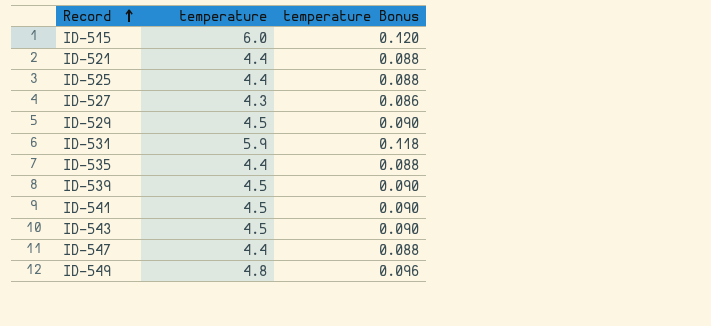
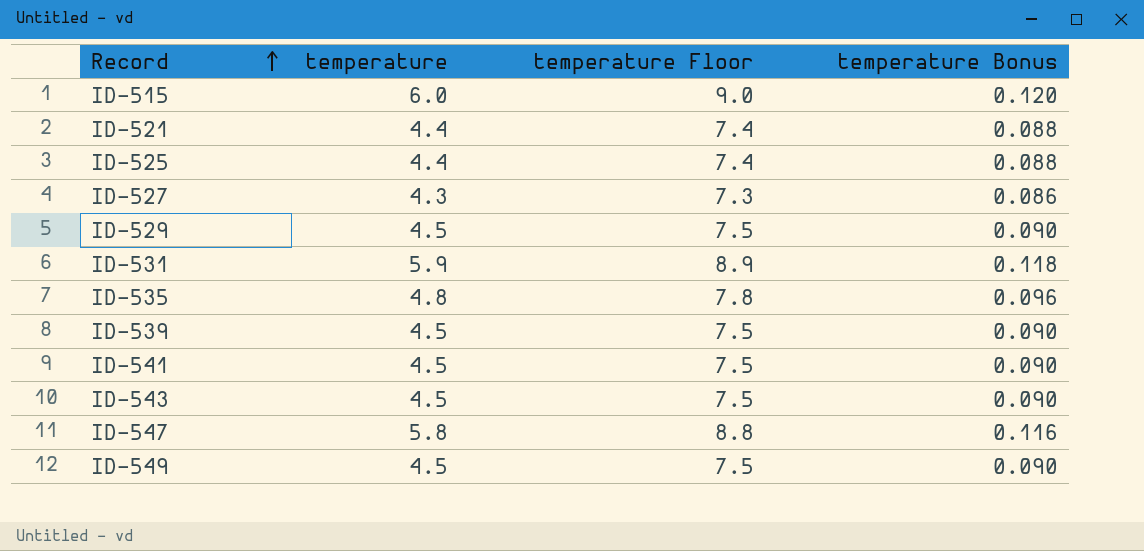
column temperature Floor | formula: none -> [temperature] + 3
ID-535 | temperature: 4.4 -> 4.8
ID-535 | temperature Bonus: 0.088 -> 0.096
ID-547 | temperature: 4.4 -> 5.8
ID-547 | temperature Bonus: 0.088 -> 0.116
ID-549 | temperature: 4.8 -> 4.5
ID-549 | temperature Bonus: 0.096 -> 0.090

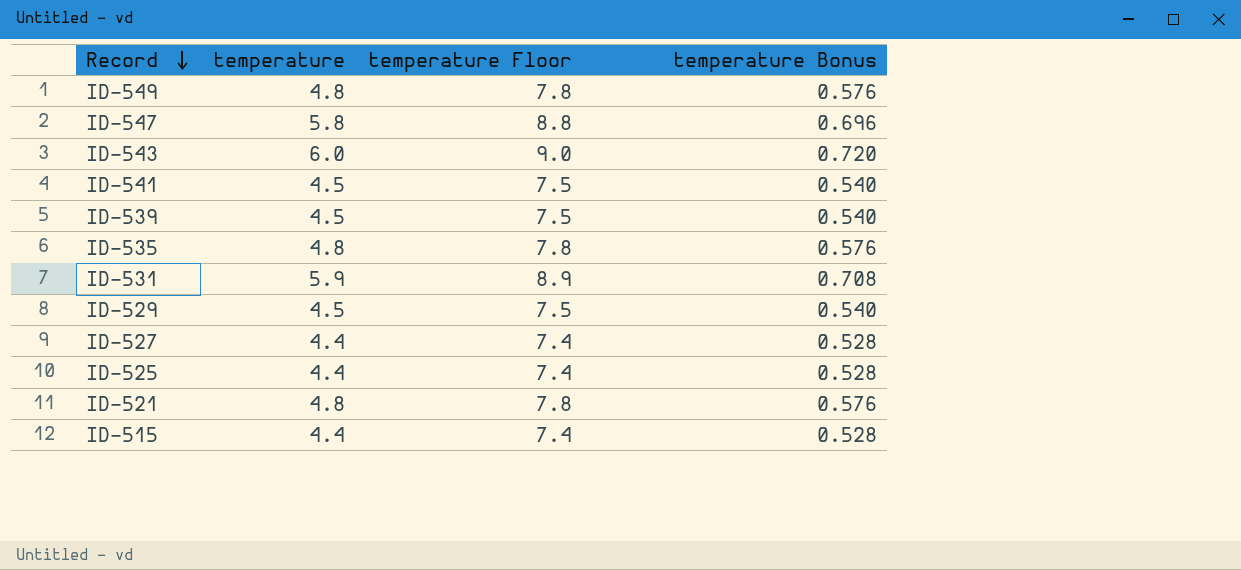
row order: Record ascending -> Record descending
column temperature Bonus | formula: [temperature] * 0.02 -> [temperature] * 0.12
ID-549 | temperature: 4.5 -> 4.8
ID-549 | temperature Floor: 7.5 -> 7.8
ID-543 | temperature: 4.5 -> 6.0
ID-543 | temperature Floor: 7.5 -> 9.0
ID-527 | temperature: 4.3 -> 4.4
ID-527 | temperature Floor: 7.3 -> 7.4
ID-521 | temperature: 4.4 -> 4.8
ID-521 | temperature Floor: 7.4 -> 7.8
ID-515 | temperature: 6.0 -> 4.4
ID-515 | temperature Floor: 9.0 -> 7.4

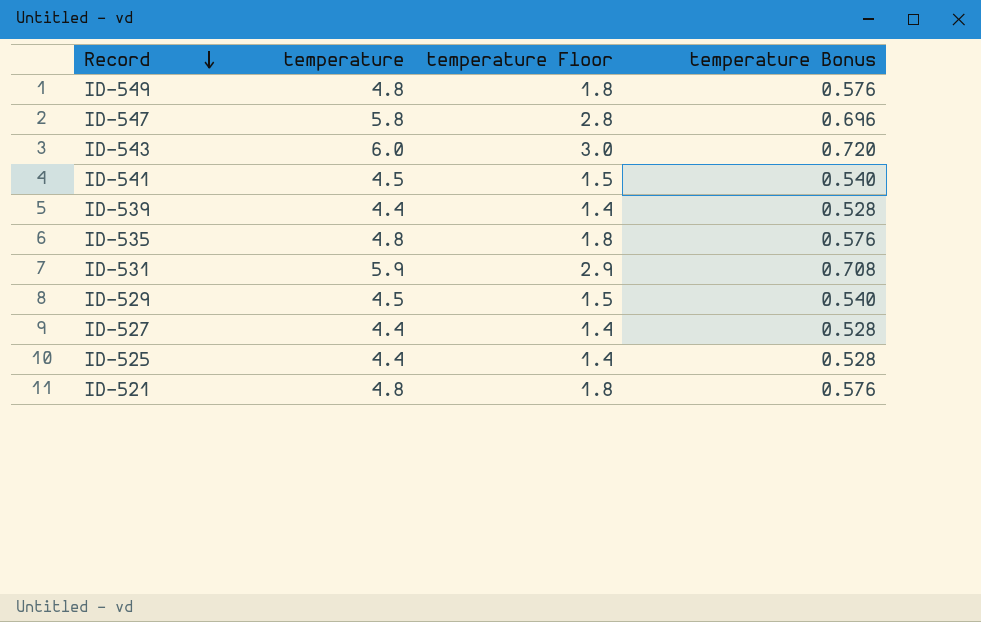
column temperature Floor | formula: [temperature] + 3 -> [temperature] - 3
row ID-515: 4.4 | 7.4 | 0.528 -> none
ID-539 | temperature: 4.5 -> 4.4
ID-539 | temperature Bonus: 0.540 -> 0.528

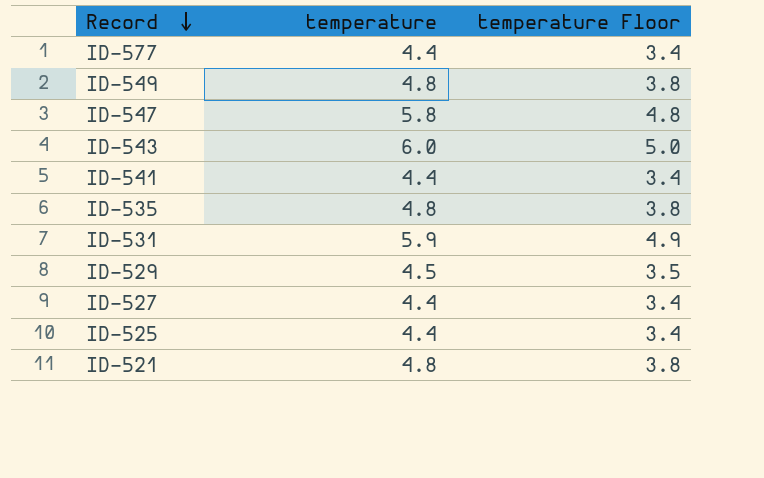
column temperature Bonus | formula: [temperature] * 0.12 -> none
column temperature Floor | formula: [temperature] - 3 -> [temperature] - 1
row ID-539: 4.4 | 1.4 | 0.528 -> none
row ID-577: none -> 4.4 | 3.4
ID-541 | temperature: 4.5 -> 4.4

